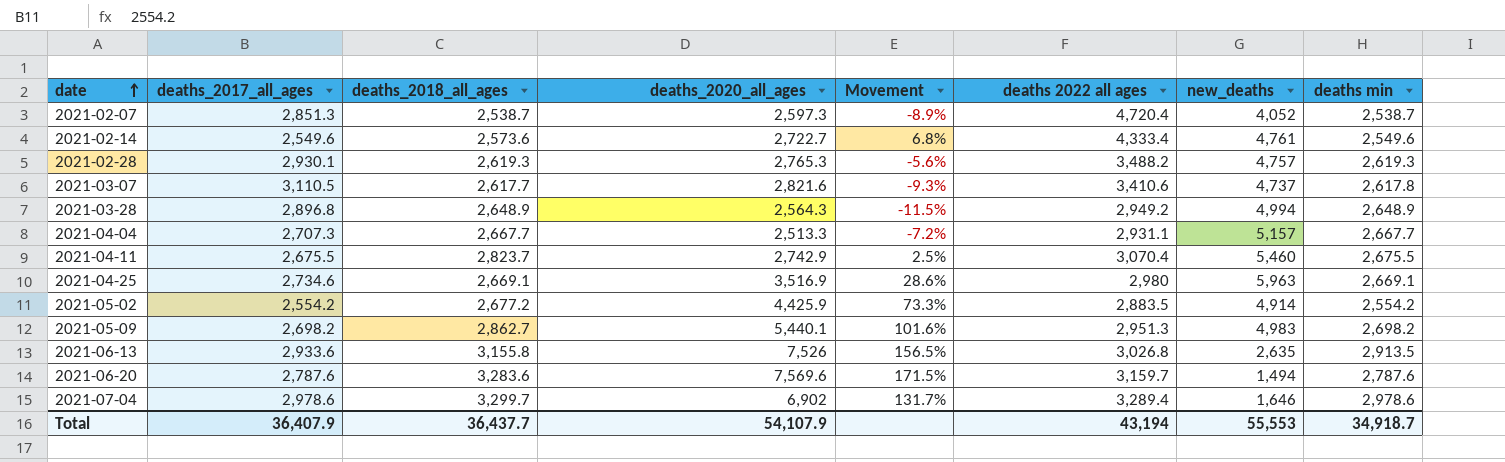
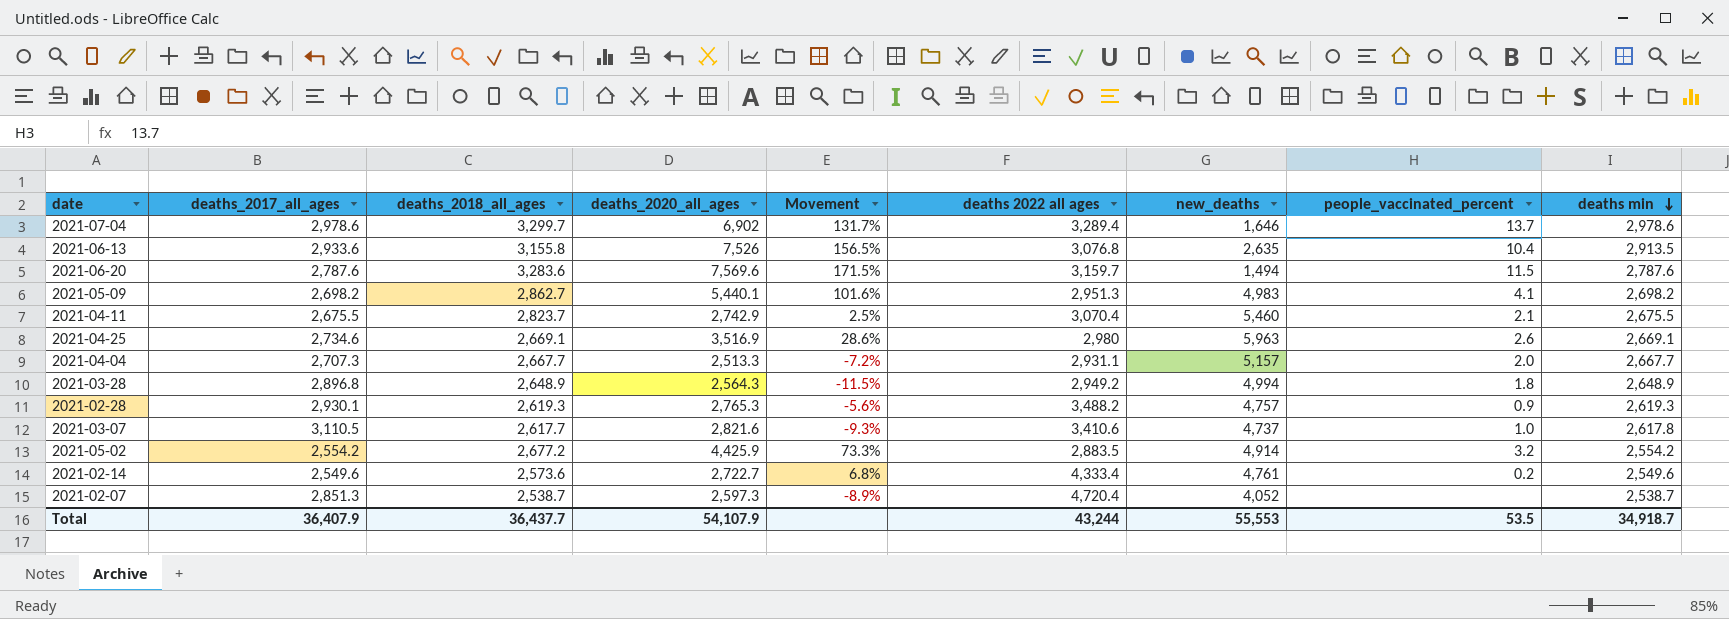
row order: date ascending -> deaths min descending
column people_vaccinated_percent | position: none -> 8
2021-06-13 | deaths 2022 all ages: 3,026.8 -> 3,076.8
Total | deaths 2022 all ages: 43,194 -> 43,244

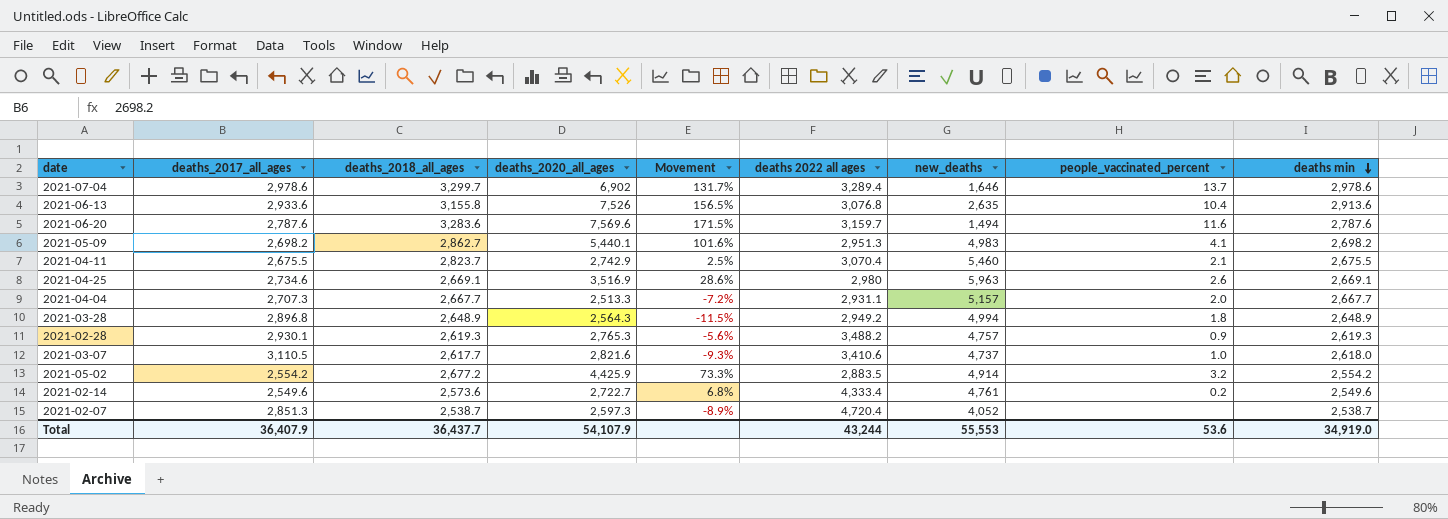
2021-06-13 | deaths min: 2,913.5 -> 2,913.6
2021-06-20 | people_vaccinated_percent: 11.5 -> 11.6
2021-03-07 | deaths min: 2,617.8 -> 2,618.0
Total | people_vaccinated_percent: 53.5 -> 53.6
Total | deaths min: 34,918.7 -> 34,919.0

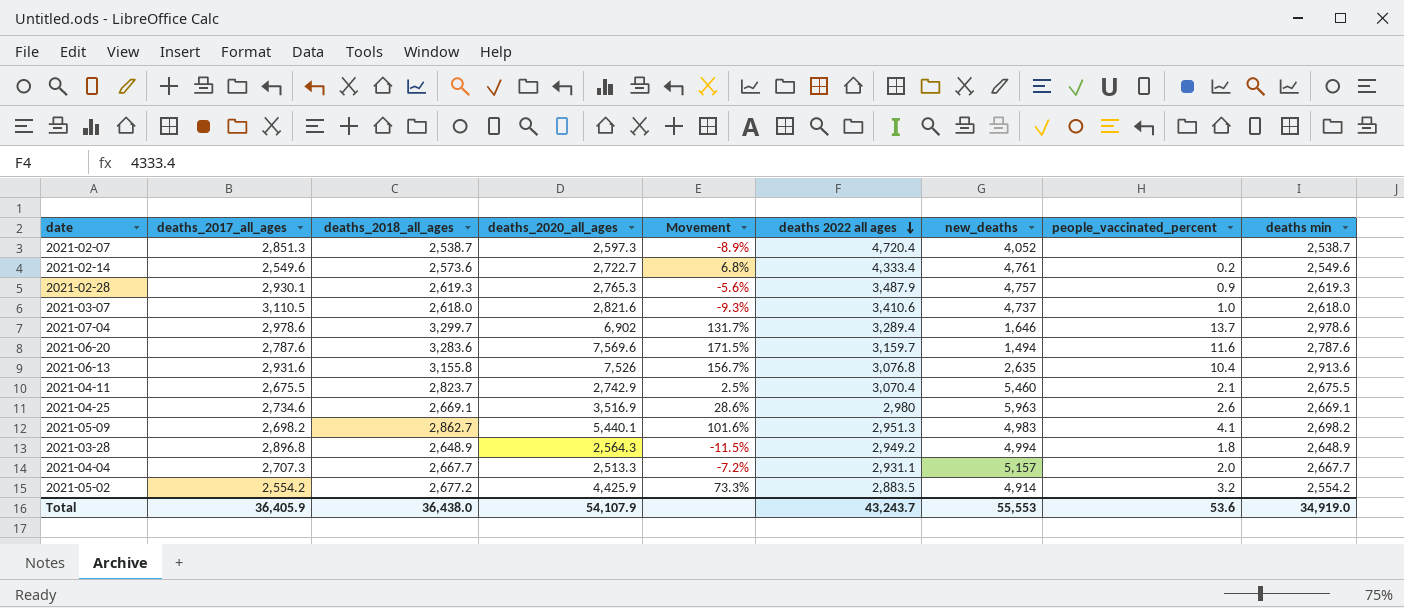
row order: deaths min descending -> deaths 2022 all ages descending
2021-02-28 | deaths 2022 all ages: 3,488.2 -> 3,487.9
2021-03-07 | deaths_2018_all_ages: 2,617.7 -> 2,618.0
2021-06-13 | deaths_2017_all_ages: 2,933.6 -> 2,931.6
2021-06-13 | Movement: 156.5% -> 156.7%
Total | deaths_2017_all_ages: 36,407.9 -> 36,405.9
Total | deaths_2018_all_ages: 36,437.7 -> 36,438.0
Total | deaths 2022 all ages: 43,244 -> 43,243.7

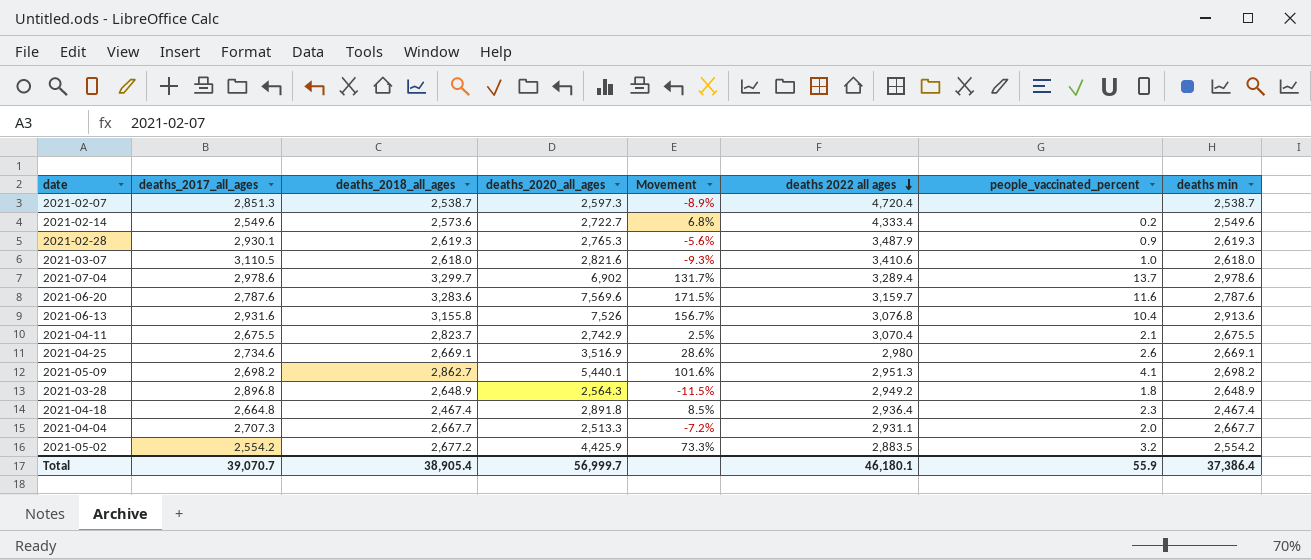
column new_deaths | position: 7 -> none
row 2021-04-18: none -> 2,664.8 | 2,467.4 | 2,891.8 | 8.5% | 2,936.4 | 2.3 | 2,467.4
Total | deaths_2017_all_ages: 36,405.9 -> 39,070.7
Total | deaths_2018_all_ages: 36,438.0 -> 38,905.4
Total | deaths_2020_all_ages: 54,107.9 -> 56,999.7
Total | deaths 2022 all ages: 43,243.7 -> 46,180.1
Total | people_vaccinated_percent: 53.6 -> 55.9
Total | deaths min: 34,919.0 -> 37,386.4

